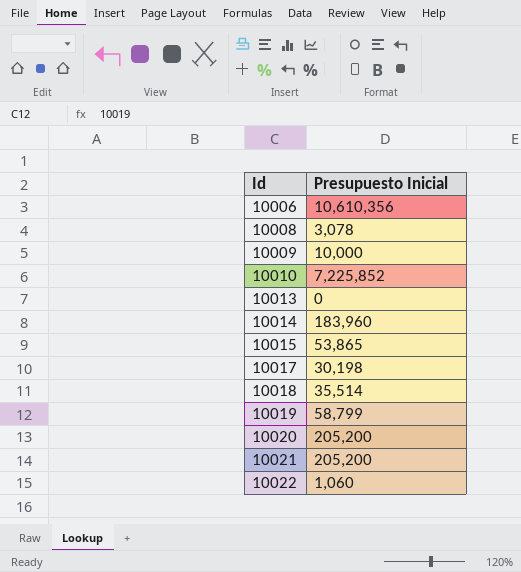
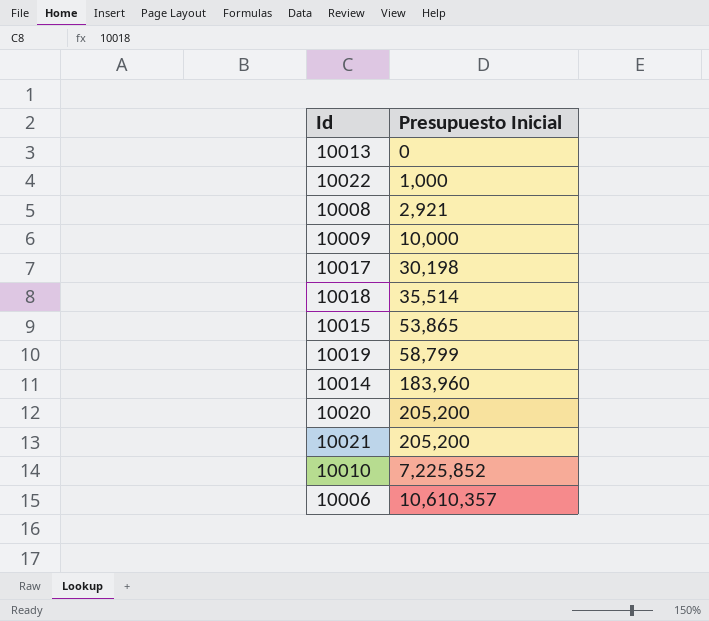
row order: Id ascending -> Presupuesto Inicial ascending
10022 | Presupuesto Inicial: 1,060 -> 1,000
10008 | Presupuesto Inicial: 3,078 -> 2,921
10006 | Presupuesto Inicial: 10,610,356 -> 10,610,357

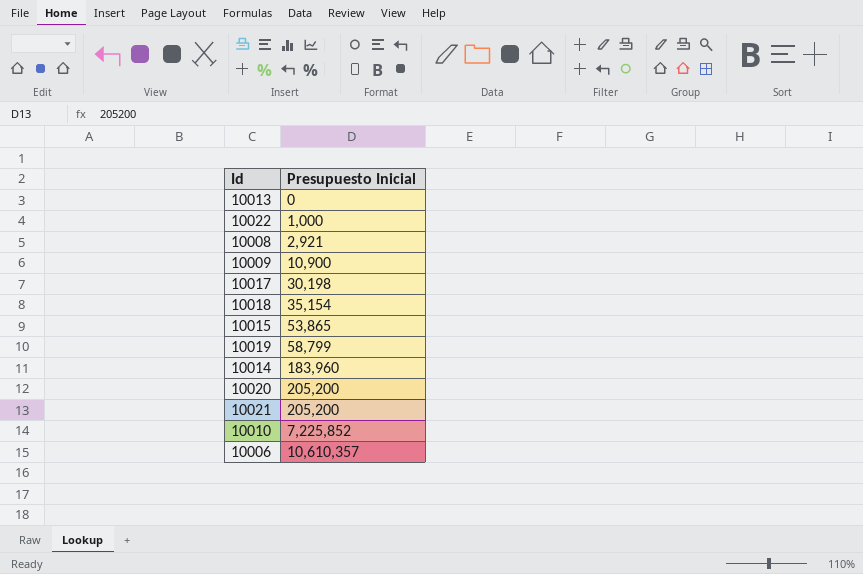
10009 | Presupuesto Inicial: 10,000 -> 10,900
10018 | Presupuesto Inicial: 35,514 -> 35,154

